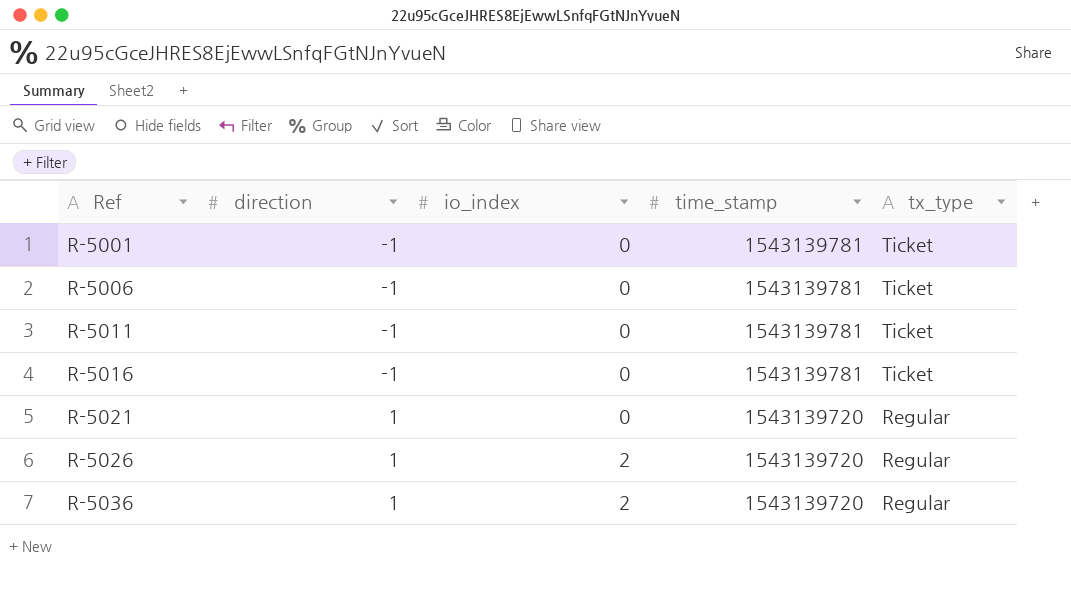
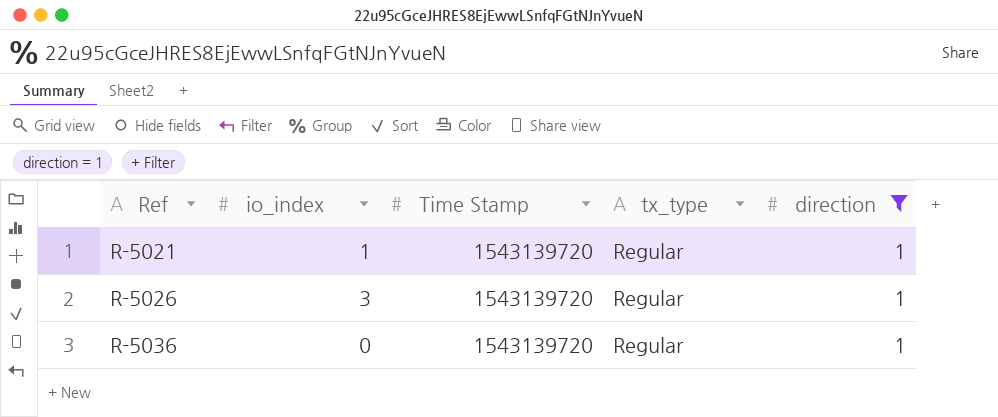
filter: none -> direction = 1
column name: time_stamp -> Time Stamp
column direction | position: 2 -> 5
R-5021 | io_index: 0 -> 1
R-5026 | io_index: 2 -> 3
R-5036 | io_index: 2 -> 0

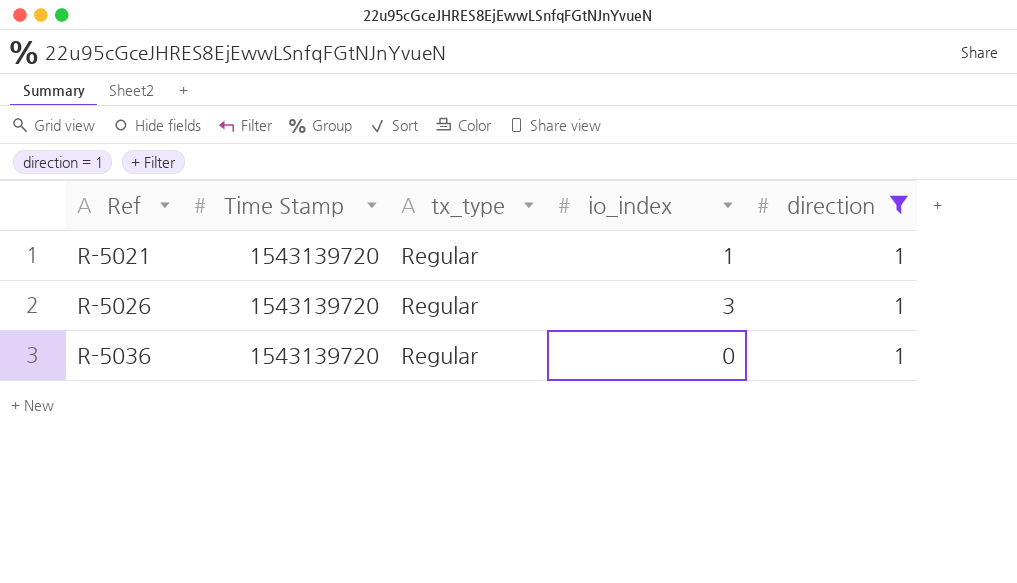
column io_index | position: 2 -> 4

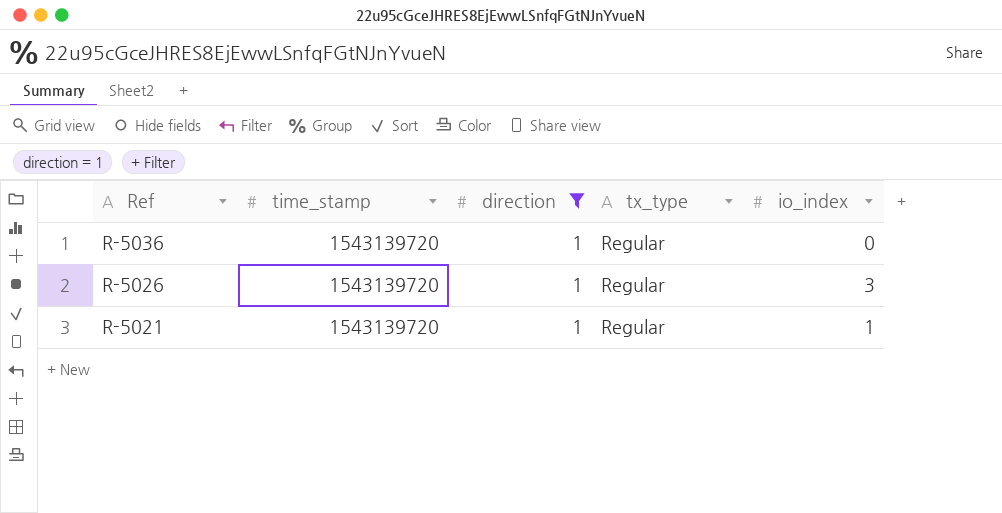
row order: Ref ascending -> Ref descending
column name: Time Stamp -> time_stamp
column direction | position: 5 -> 3

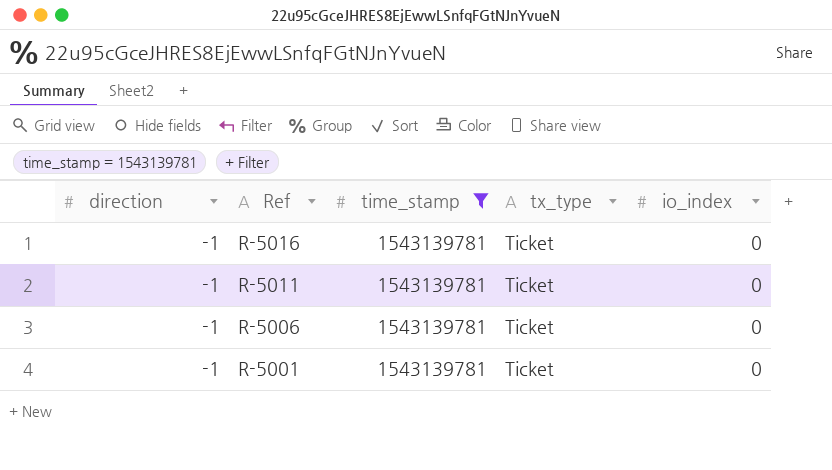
filter: direction = 1 -> time_stamp = 1543139781
column direction | position: 3 -> 1

